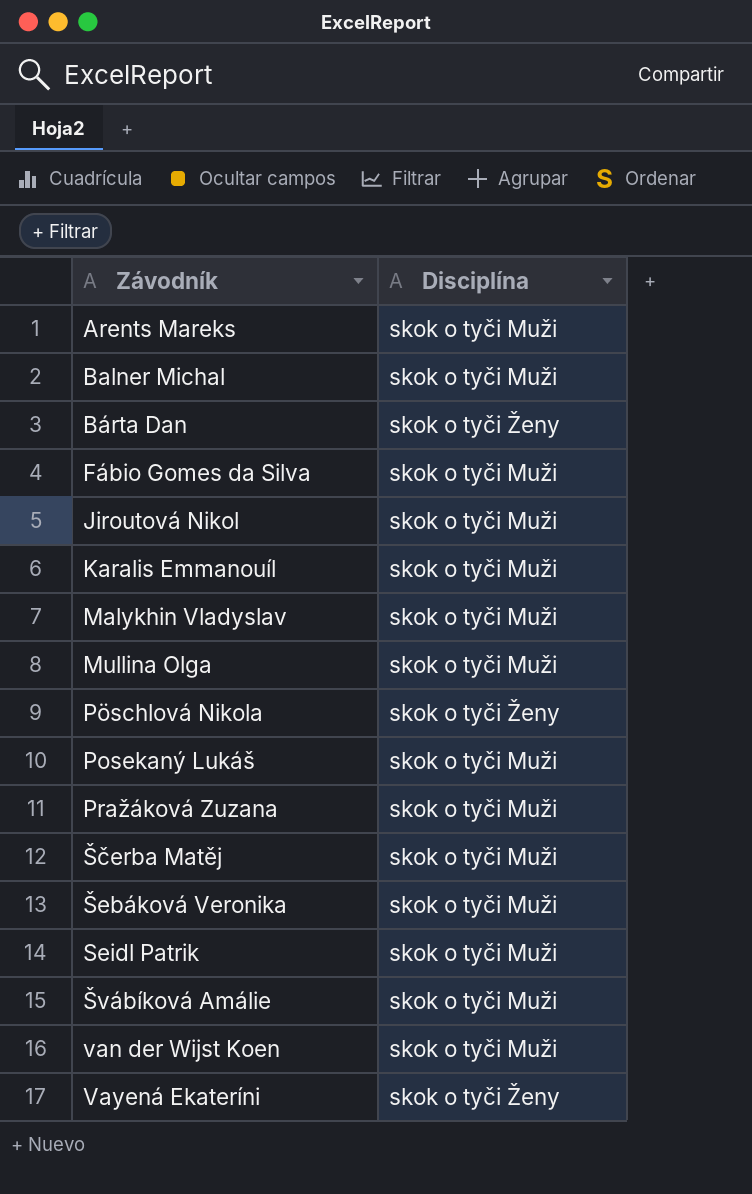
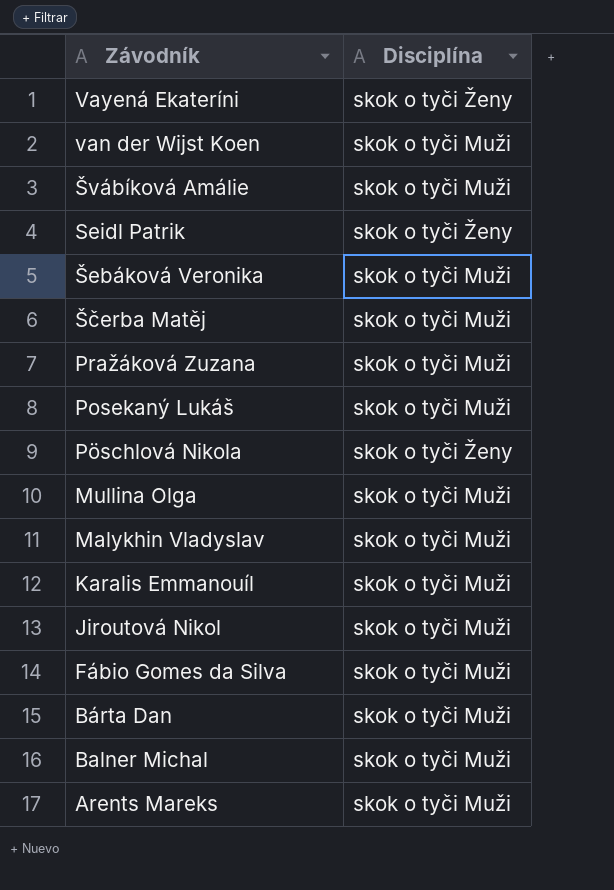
row order: Závodník ascending -> Závodník descending
Seidl Patrik | Disciplína: skok o tyči Muži -> skok o tyči Ženy
Bárta Dan | Disciplína: skok o tyči Ženy -> skok o tyči Muži

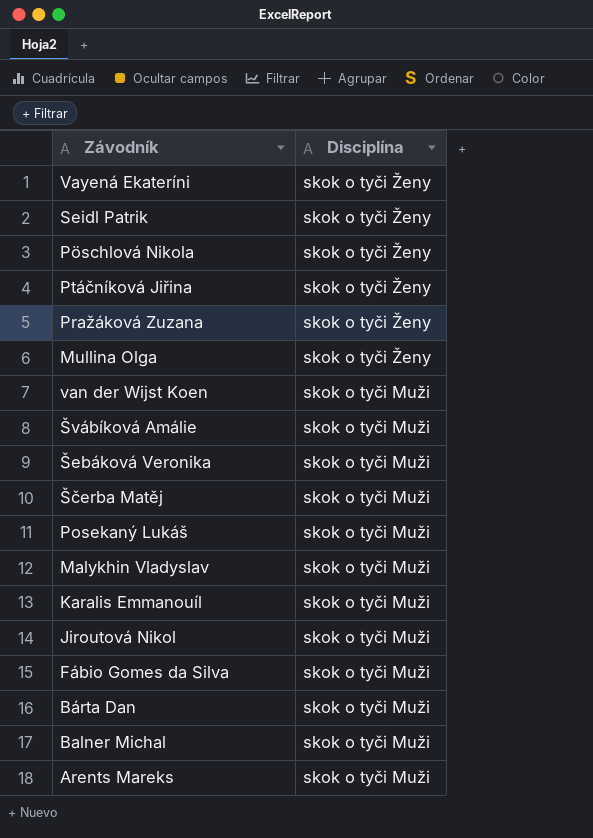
row order: Závodník descending -> Disciplína descending
row Ptáčníková Jiřina: none -> skok o tyči Ženy
Pražáková Zuzana | Disciplína: skok o tyči Muži -> skok o tyči Ženy
Mullina Olga | Disciplína: skok o tyči Muži -> skok o tyči Ženy

